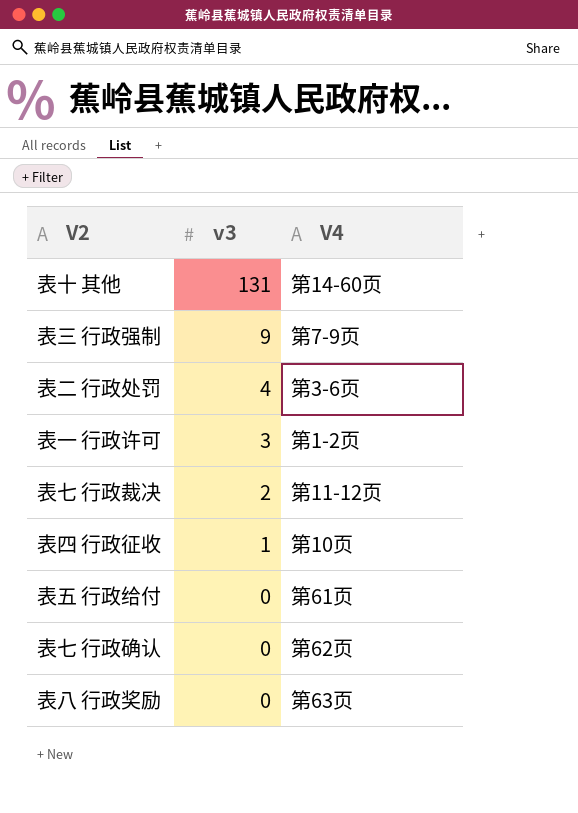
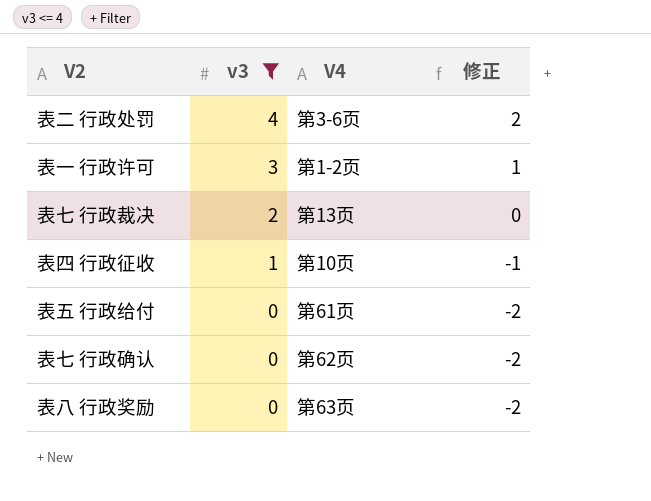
filter: none -> v3 <= 4
column 修正 | formula: none -> [v3] - 2
表七 行政裁决 | V4: 第11-12页 -> 第13页

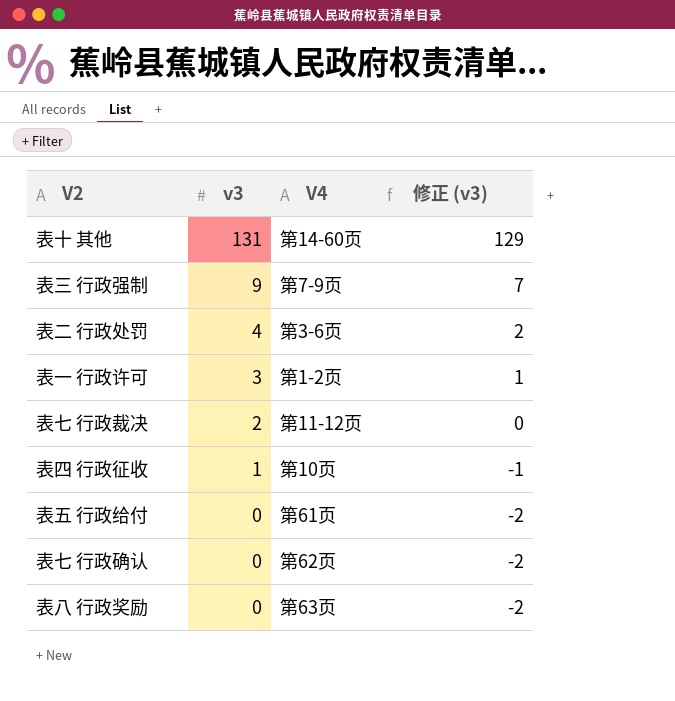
filter: v3 <= 4 -> none
column name: 修正 -> 修正 (v3)
表七 行政裁决 | V4: 第13页 -> 第11-12页

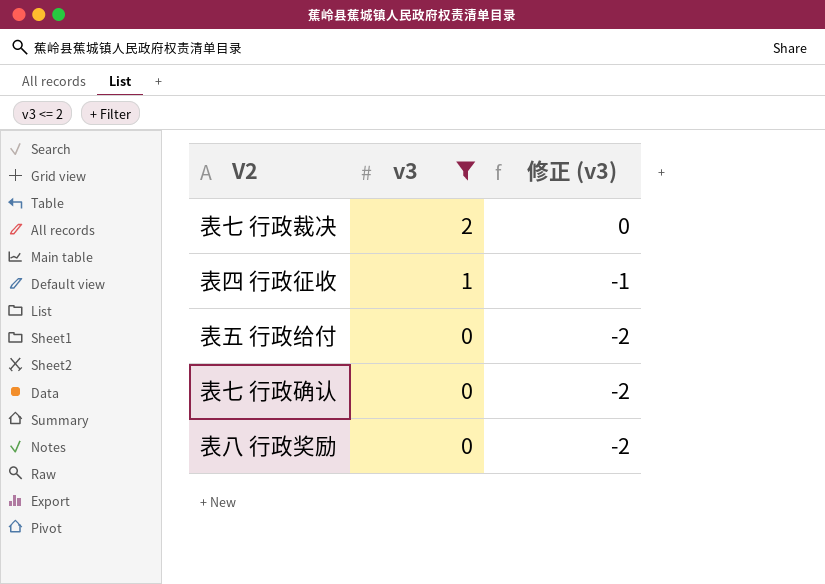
filter: none -> v3 <= 2
column V4 | position: 3 -> none

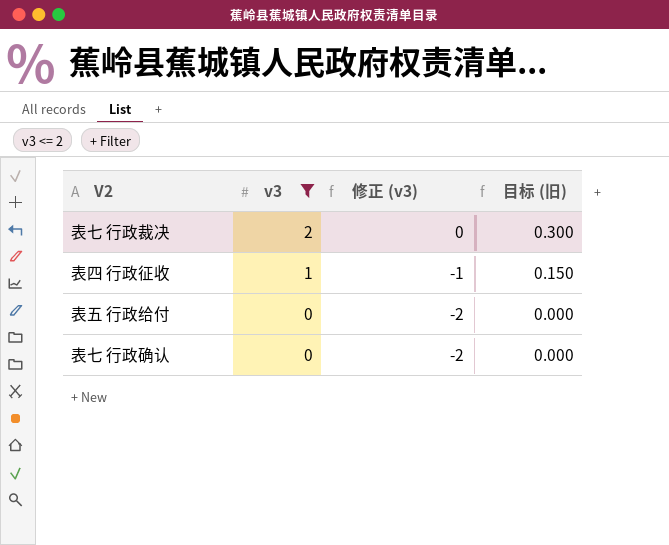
column 目标 (旧) | formula: none -> [v3] * 0.15
row 表八 行政奖励: 0 | -2 -> none

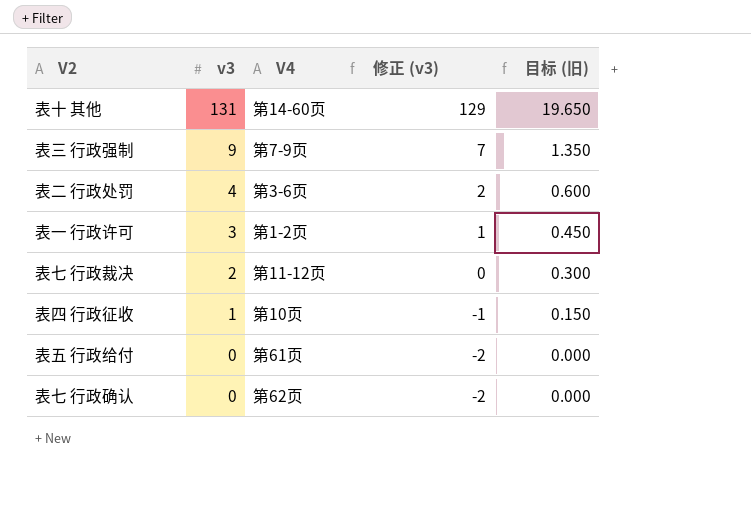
filter: v3 <= 2 -> none
column V4 | position: none -> 3

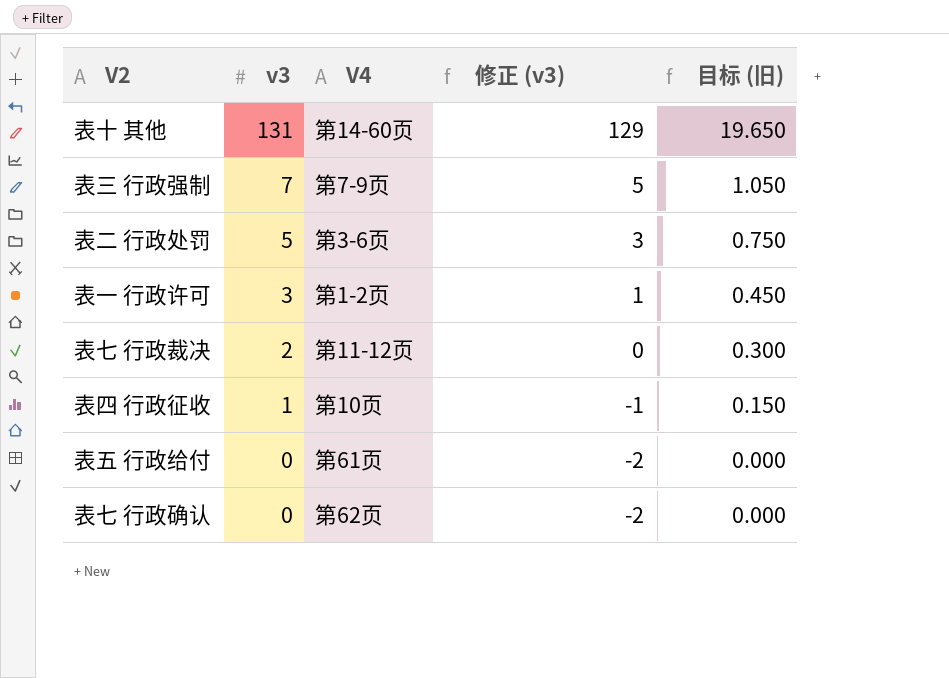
表三 行政强制 | v3: 9 -> 7
表三 行政强制 | 修正 (v3): 7 -> 5
表三 行政强制 | 目标 (旧): 1.350 -> 1.050
表二 行政处罚 | v3: 4 -> 5
表二 行政处罚 | 修正 (v3): 2 -> 3
表二 行政处罚 | 目标 (旧): 0.600 -> 0.750

